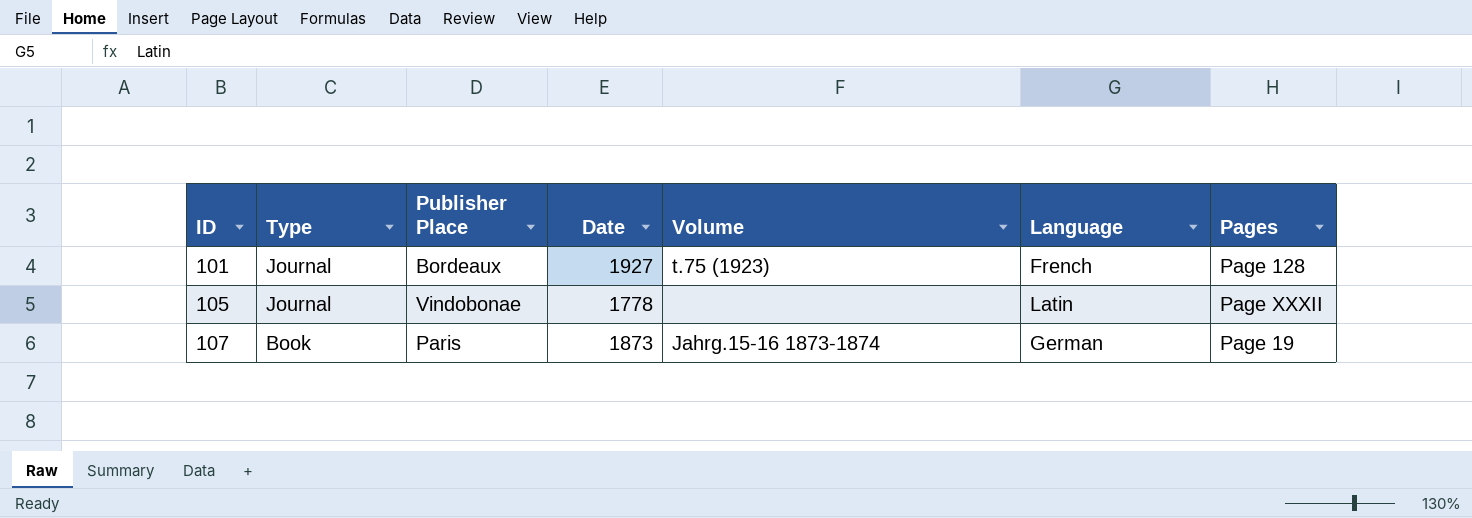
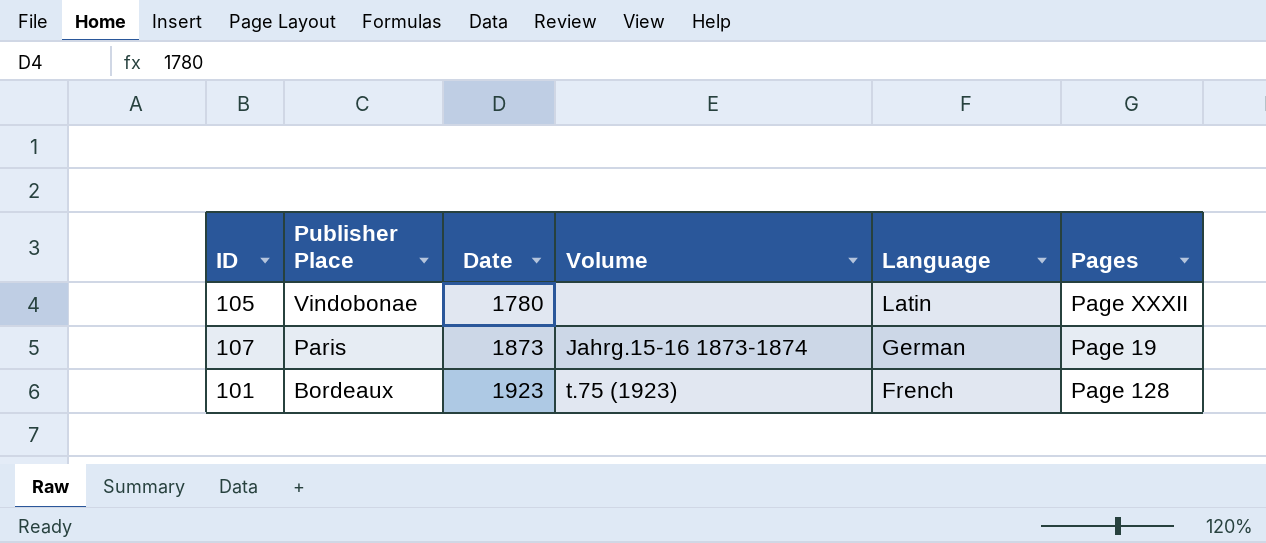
row order: ID ascending -> Publisher Place descending
column Type | position: 2 -> none
105 | Date: 1778 -> 1780
101 | Date: 1927 -> 1923

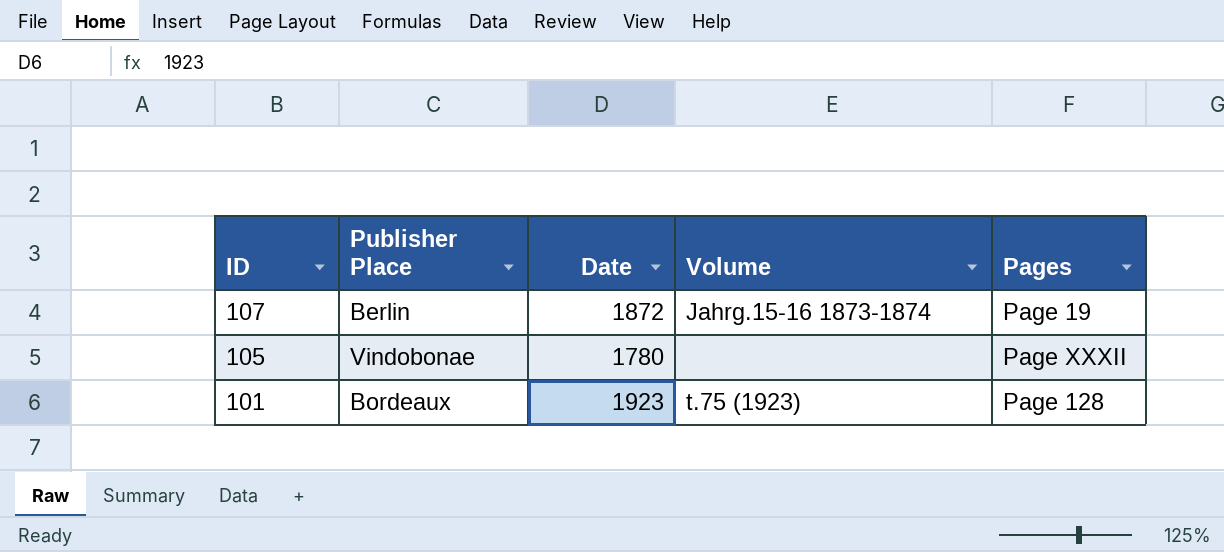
row order: Publisher Place descending -> ID descending
column Language | position: 5 -> none
107 | Publisher Place: Paris -> Berlin
107 | Date: 1873 -> 1872

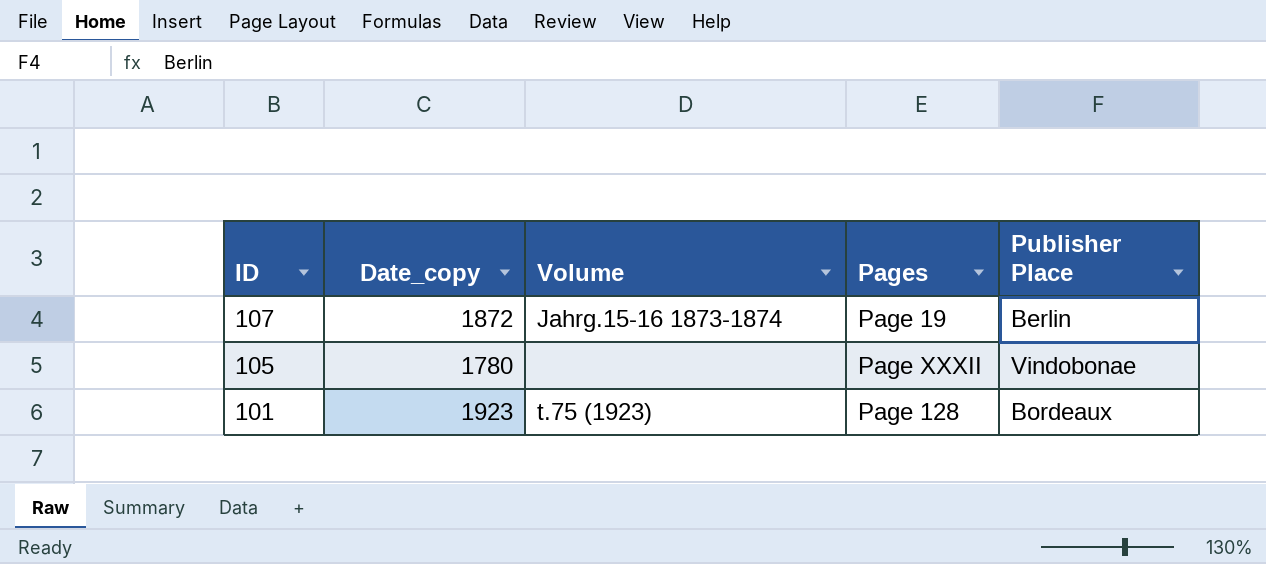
column name: Date -> Date_copy
column Publisher Place | position: 2 -> 5

